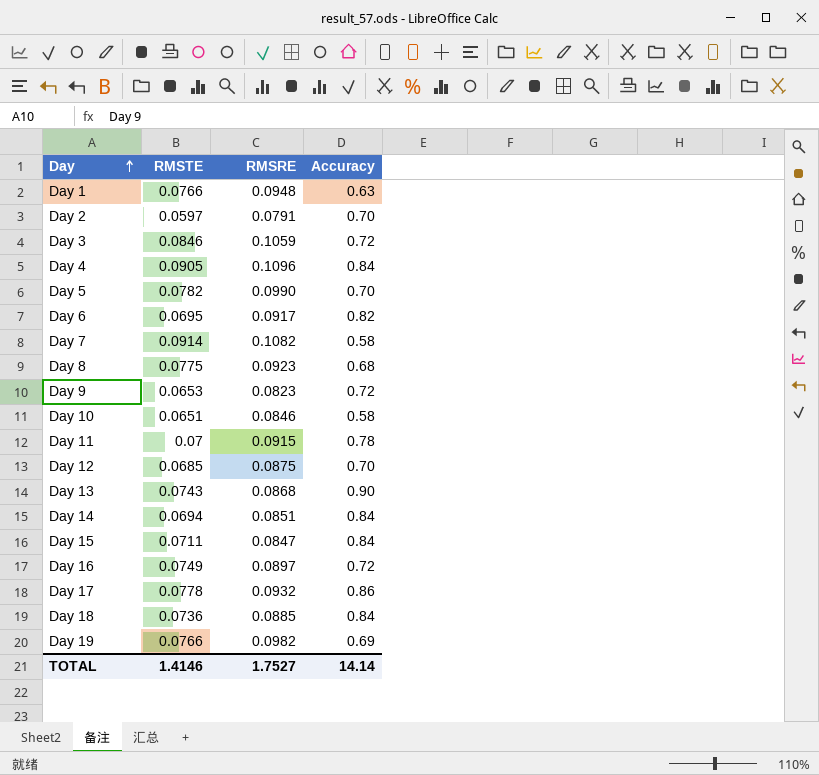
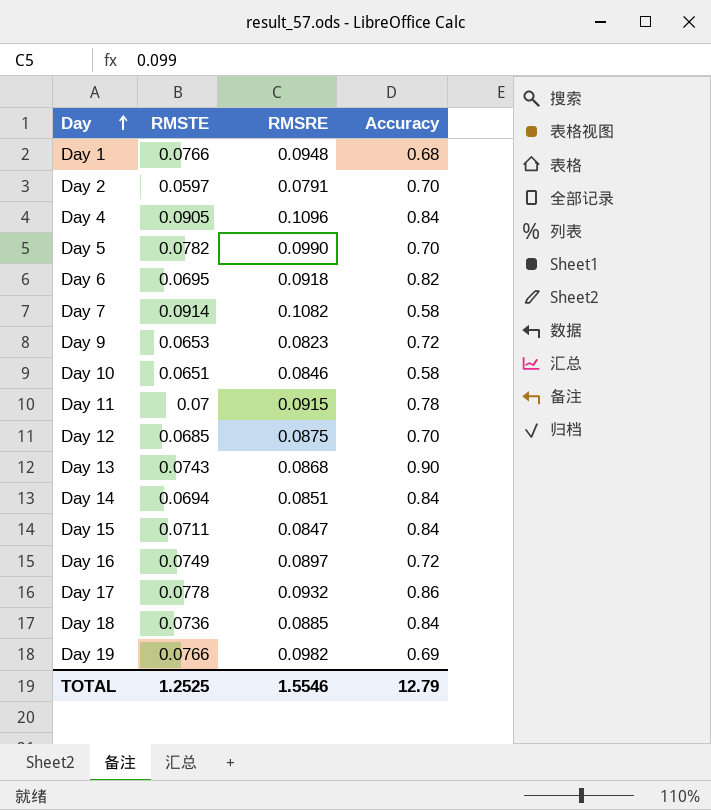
row Day 3: 0.0846 | 0.1059 | 0.72 -> none
row Day 8: 0.0775 | 0.0923 | 0.68 -> none
Day 1 | Accuracy: 0.63 -> 0.68
Day 6 | RMSRE: 0.0917 -> 0.0918
TOTAL | RMSTE: 1.4146 -> 1.2525
TOTAL | RMSRE: 1.7527 -> 1.5546
TOTAL | Accuracy: 14.14 -> 12.79

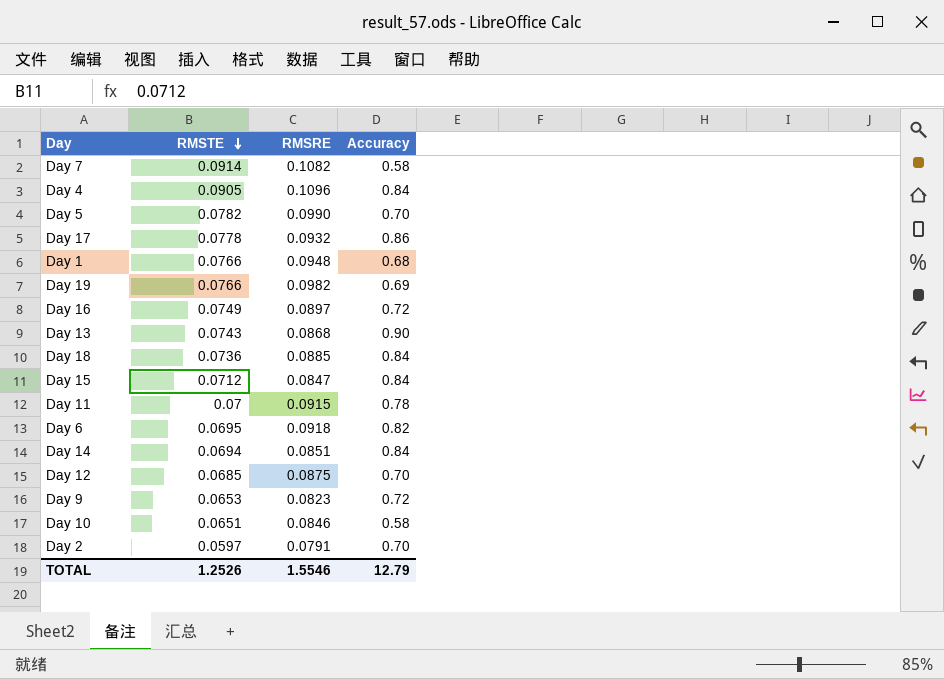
row order: Day ascending -> RMSTE descending
Day 15 | RMSTE: 0.0711 -> 0.0712
TOTAL | RMSTE: 1.2525 -> 1.2526

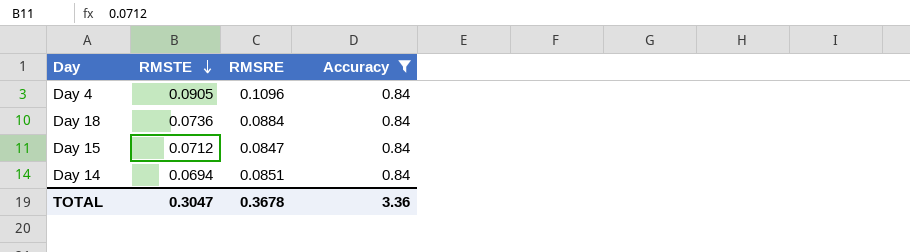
filter: none -> Accuracy = 0.84
Day 18 | RMSRE: 0.0885 -> 0.0884
TOTAL | RMSTE: 1.2526 -> 0.3047
TOTAL | RMSRE: 1.5546 -> 0.3678
TOTAL | Accuracy: 12.79 -> 3.36

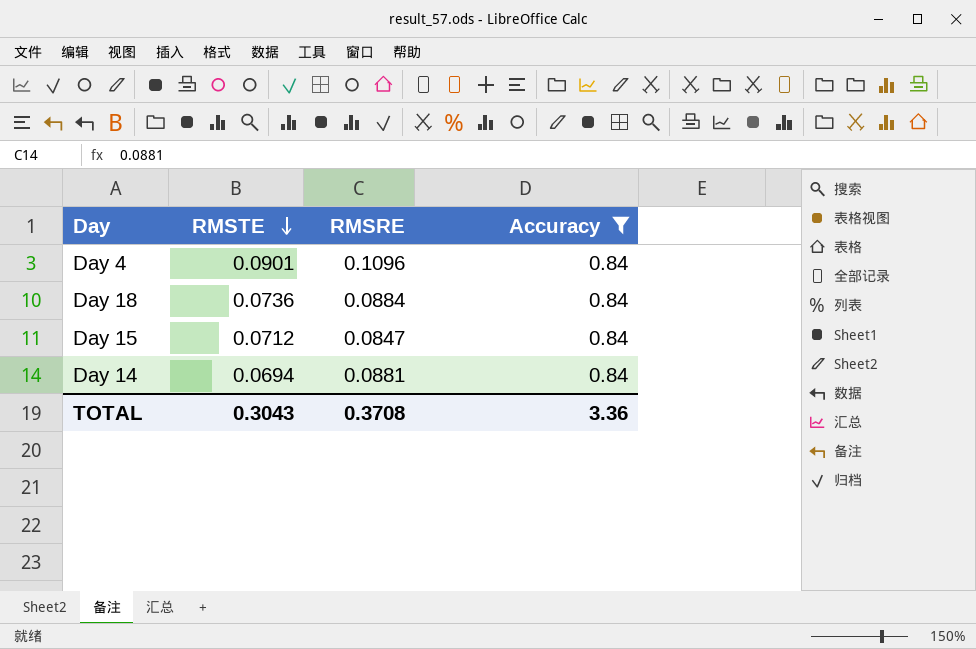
Day 4 | RMSTE: 0.0905 -> 0.0901
Day 14 | RMSRE: 0.0851 -> 0.0881
TOTAL | RMSTE: 0.3047 -> 0.3043
TOTAL | RMSRE: 0.3678 -> 0.3708

